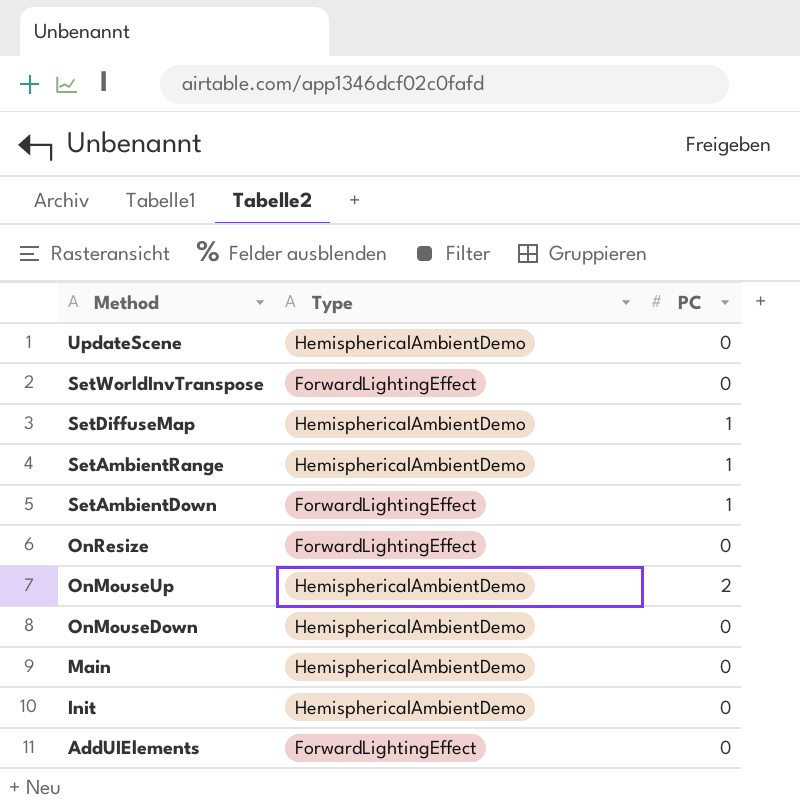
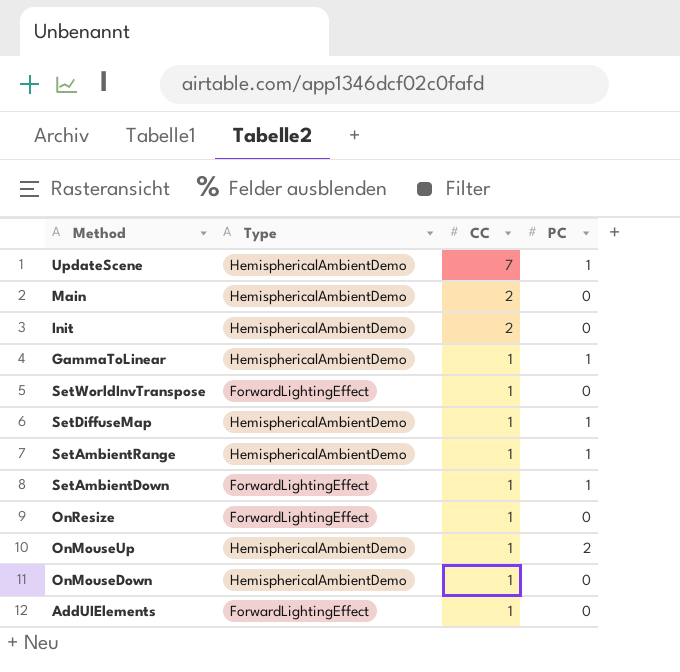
row order: Method descending -> CC descending
column CC | position: none -> 3
UpdateScene | PC: 0 -> 1
row GammaToLinear: none -> HemisphericalAmbientDemo | 1 | 1

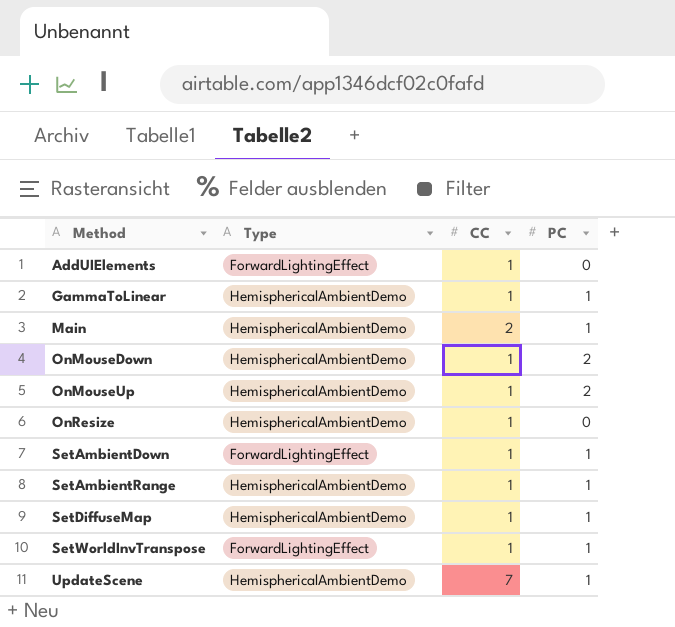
row order: CC descending -> Method ascending
row Init: HemisphericalAmbientDemo | 2 | 0 -> none
Main | PC: 0 -> 1
OnMouseDown | PC: 0 -> 2
OnResize | Type: ForwardLightingEffect -> HemisphericalAmbientDemo
SetWorldInvTranspose | PC: 0 -> 1

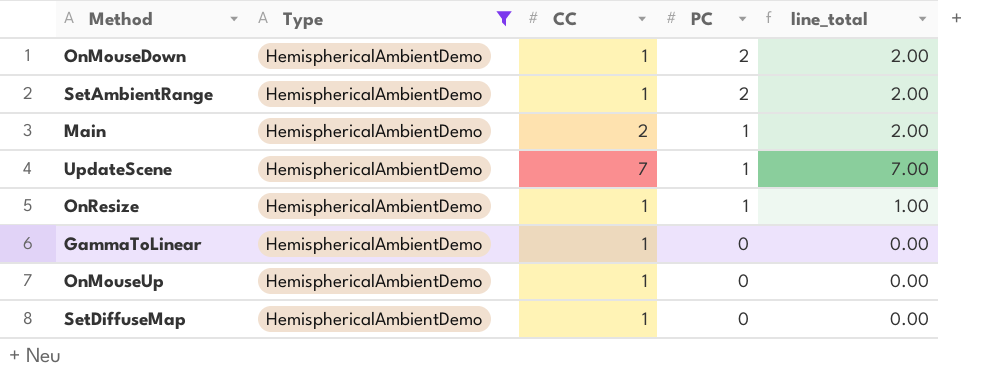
filter: none -> Type = HemisphericalAmbientDemo
row order: Method ascending -> PC descending
column line_total | formula: none -> [CC] * [PC]
SetAmbientRange | PC: 1 -> 2
OnResize | PC: 0 -> 1
GammaToLinear | PC: 1 -> 0
OnMouseUp | PC: 2 -> 0
SetDiffuseMap | PC: 1 -> 0

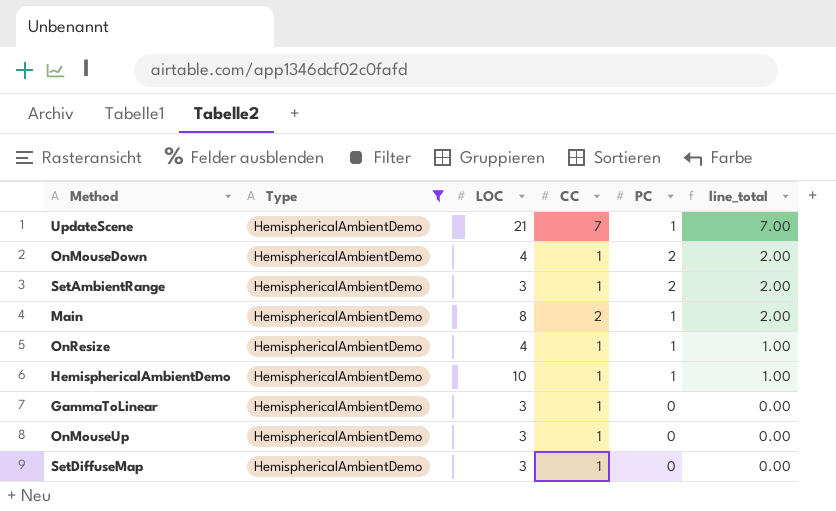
row order: PC descending -> line_total descending
column LOC | position: none -> 3
row HemisphericalAmbientDemo: none -> HemisphericalAmbientDemo | 10 | 1 | 1 | 1.00

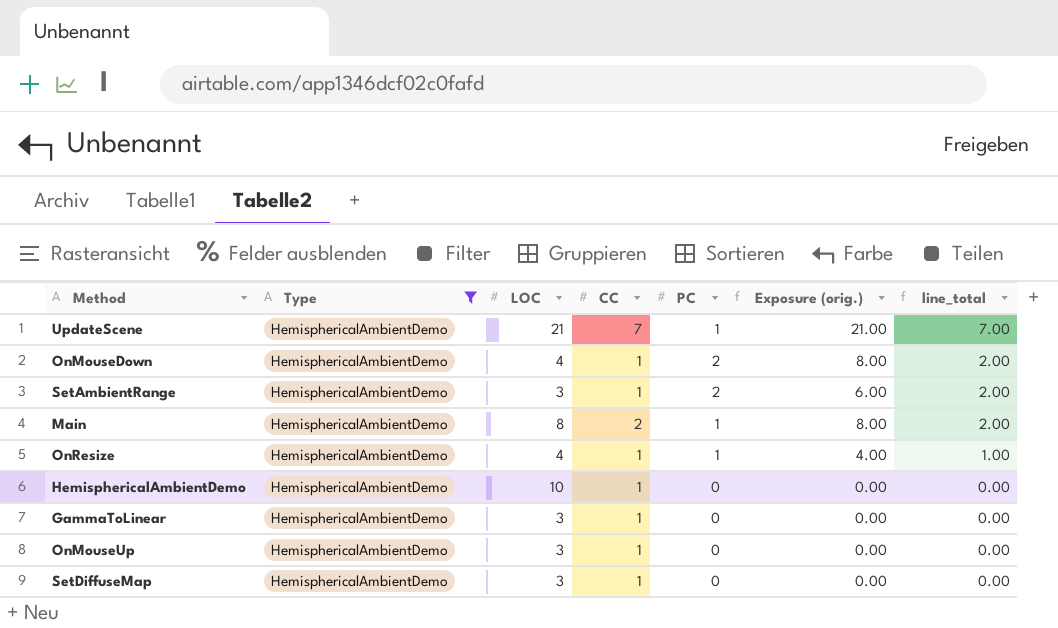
column Exposure (orig.) | formula: none -> [LOC] * [PC]
HemisphericalAmbientDemo | PC: 1 -> 0
HemisphericalAmbientDemo | line_total: 1.00 -> 0.00

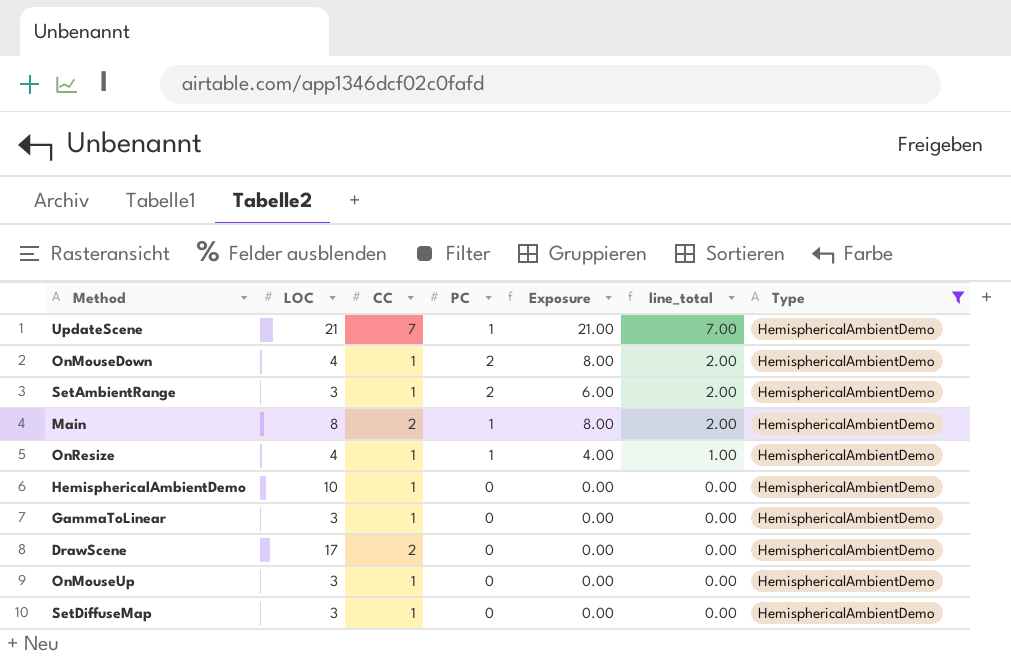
column name: Exposure (orig.) -> Exposure
column Type | position: 2 -> 7
row DrawScene: none -> 17 | 2 | 0 | 0.00 | 0.00 | HemisphericalAmbientDemo

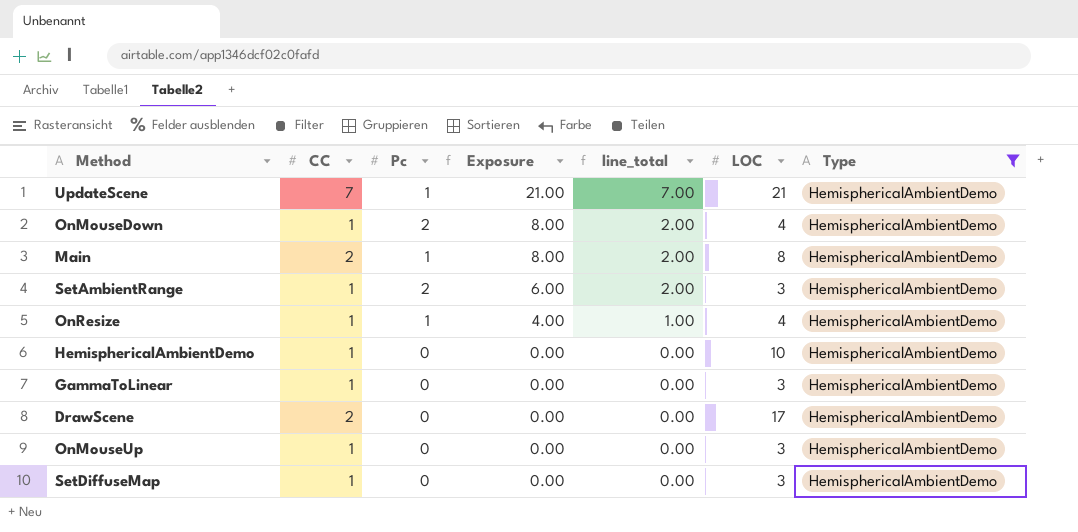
row order: line_total descending -> Exposure descending
column name: PC -> Pc
column LOC | position: 2 -> 6

